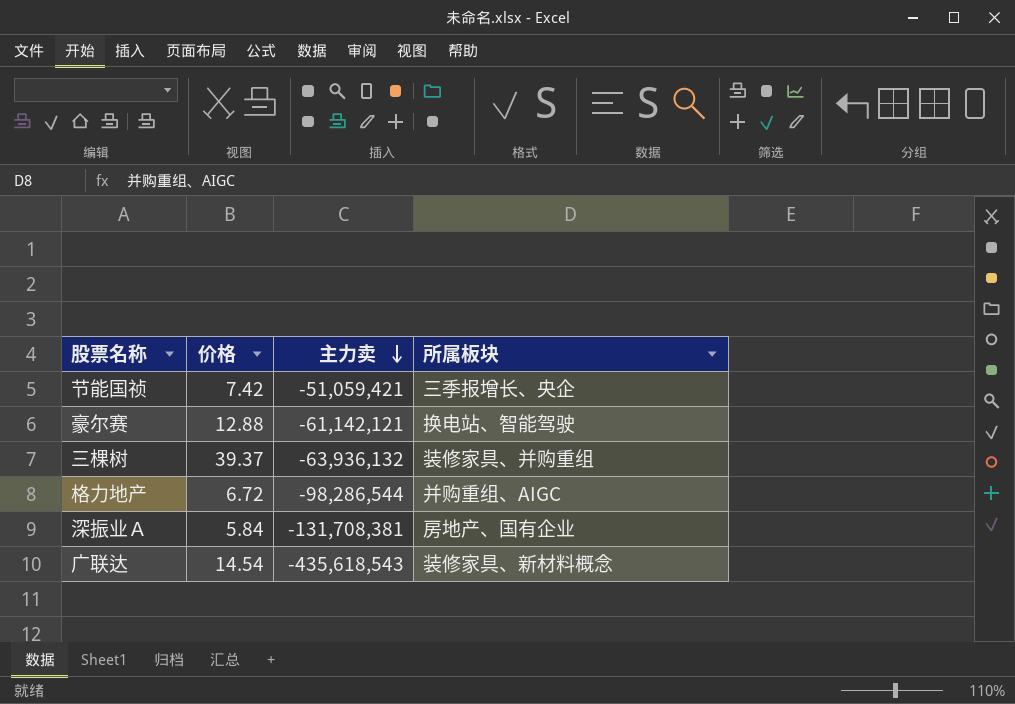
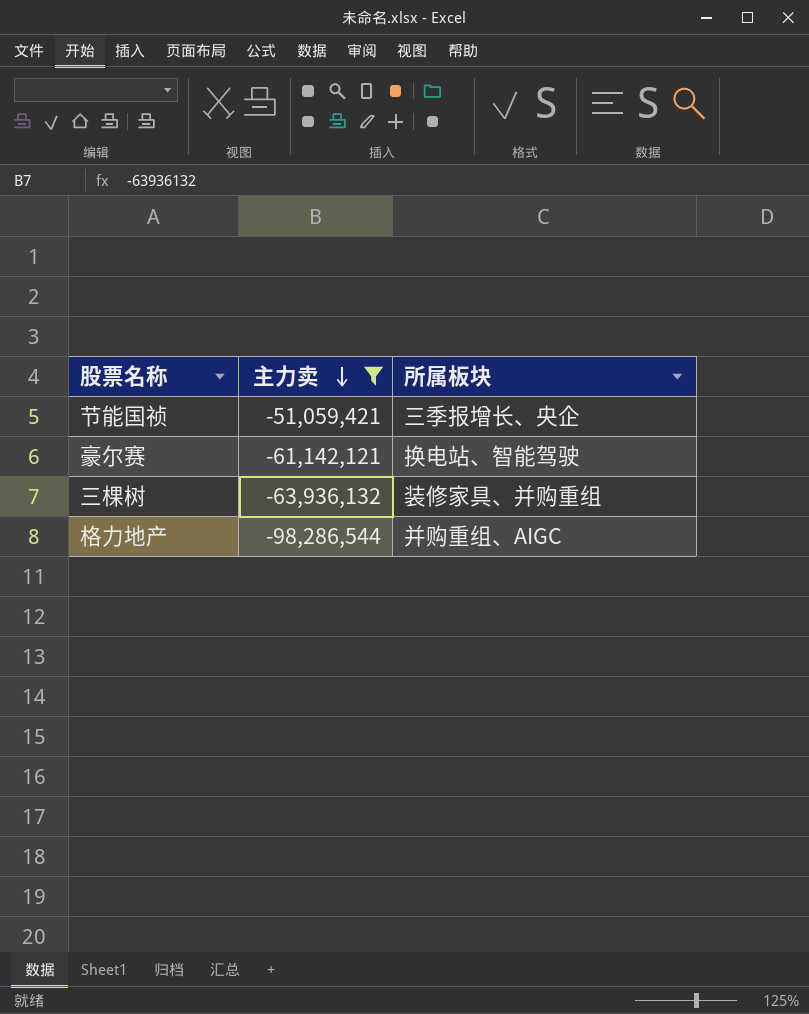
filter: none -> 主力卖 >= -98,286,544
column 价格 | position: 2 -> none

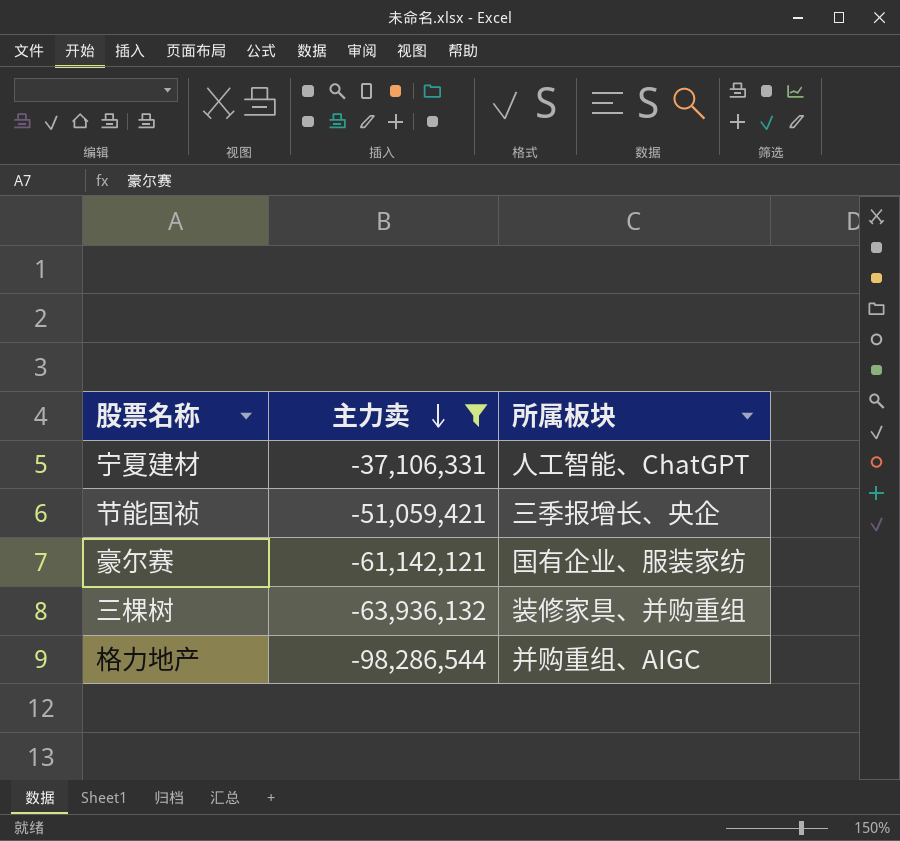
row 宁夏建材: none -> -37,106,331 | 人工智能、ChatGPT
豪尔赛 | 所属板块: 换电站、智能驾驶 -> 国有企业、服装家纺

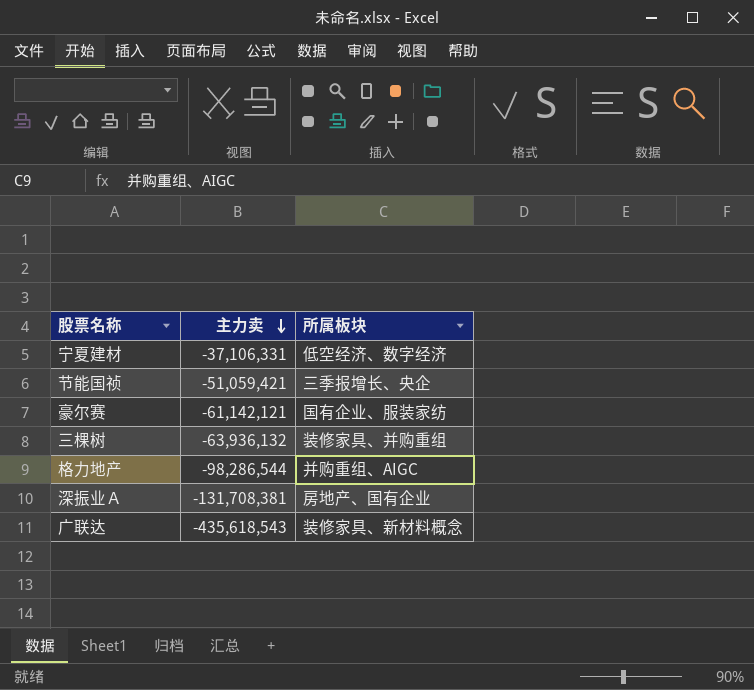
filter: 主力卖 >= -98,286,544 -> none
宁夏建材 | 所属板块: 人工智能、ChatGPT -> 低空经济、数字经济

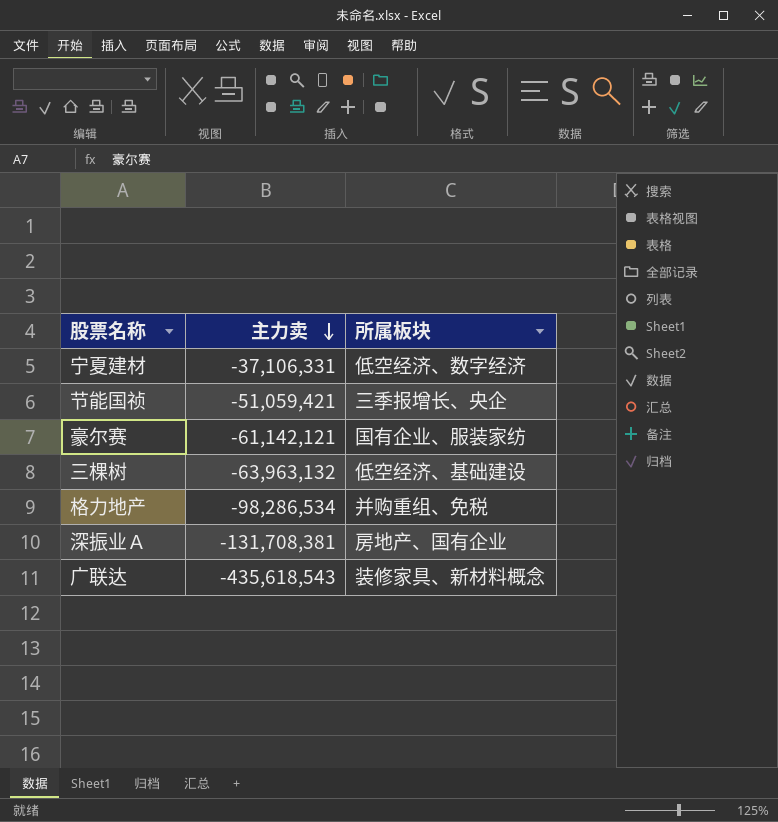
三棵树 | 主力卖: -63,936,132 -> -63,963,132
三棵树 | 所属板块: 装修家具、并购重组 -> 低空经济、基础建设
格力地产 | 主力卖: -98,286,544 -> -98,286,534
格力地产 | 所属板块: 并购重组、AIGC -> 并购重组、免税

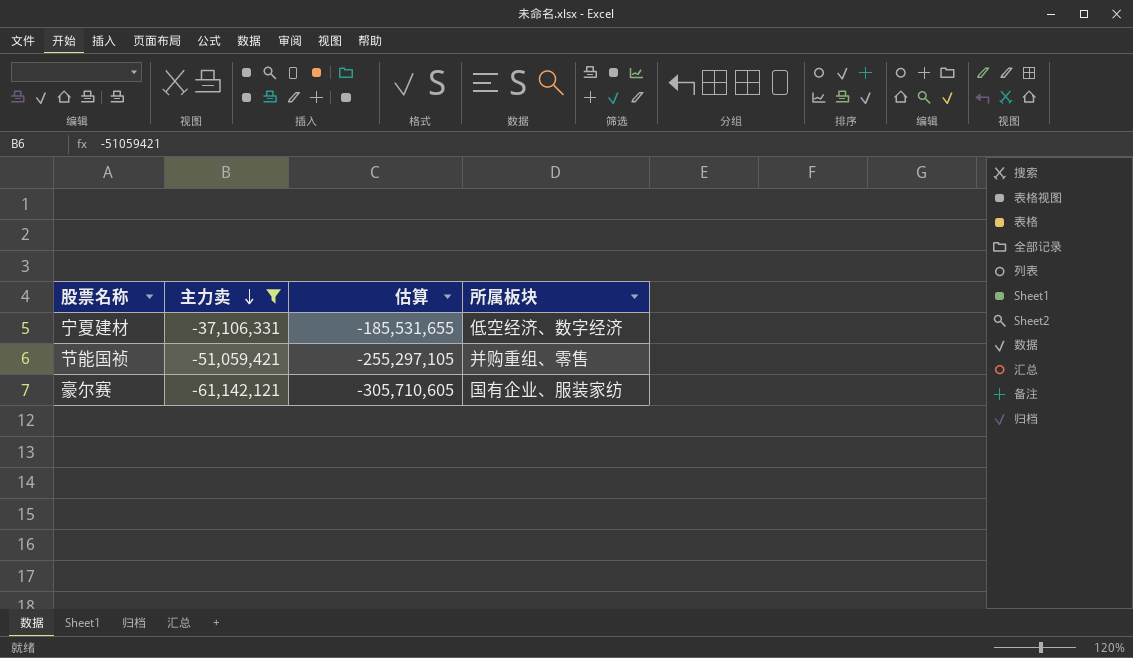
filter: none -> 主力卖 >= -61,142,121
column 估算 | formula: none -> [主力卖] * 5
节能国祯 | 所属板块: 三季报增长、央企 -> 并购重组、零售

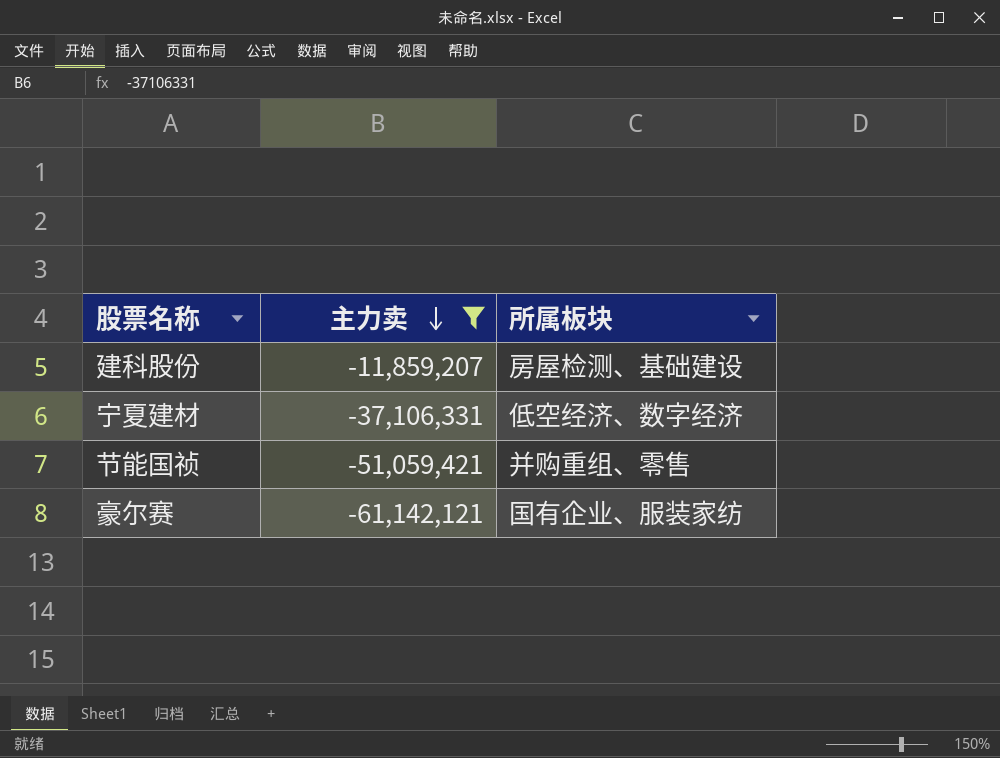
column 估算 | formula: [主力卖] * 5 -> none
row 建科股份: none -> -11,859,207 | 房屋检测、基础建设

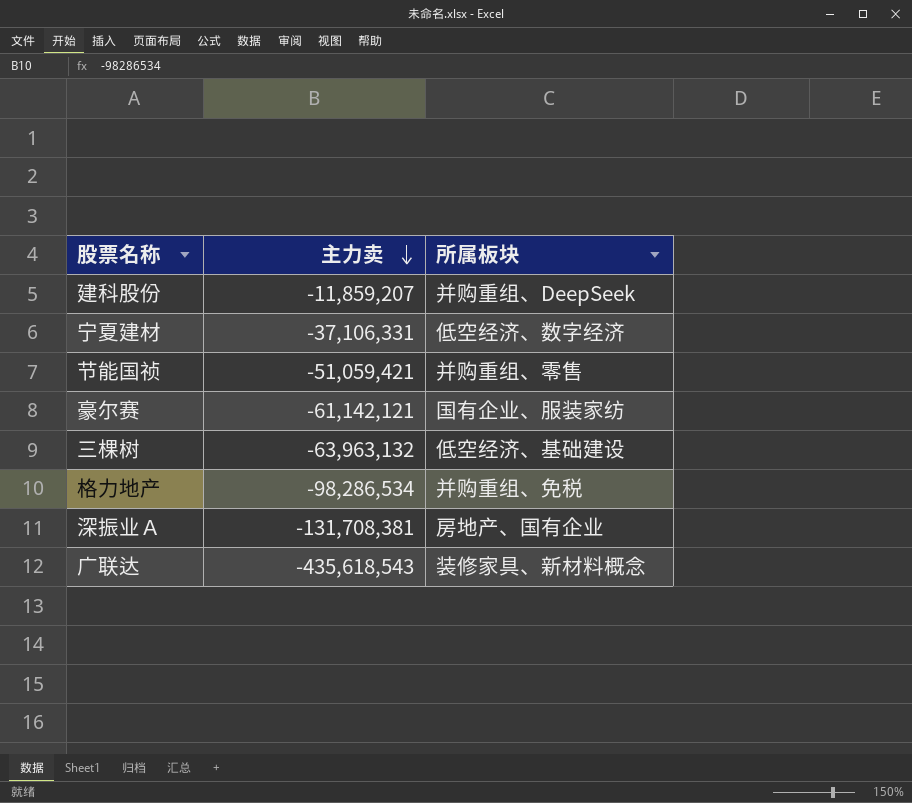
filter: 主力卖 >= -61,142,121 -> none
建科股份 | 所属板块: 房屋检测、基础建设 -> 并购重组、DeepSeek

